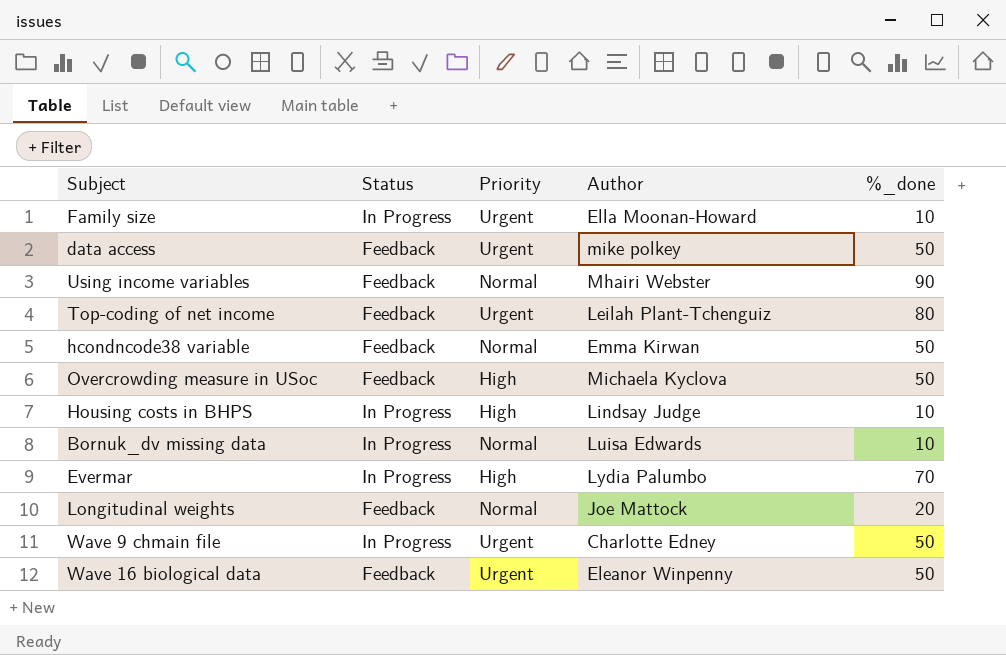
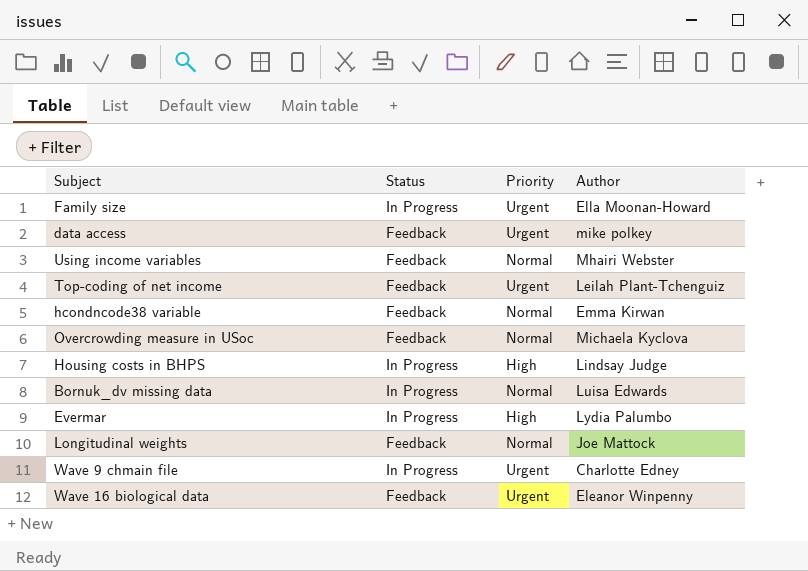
column %_done | position: 5 -> none
Overcrowding measure in USoc | Priority: High -> Normal

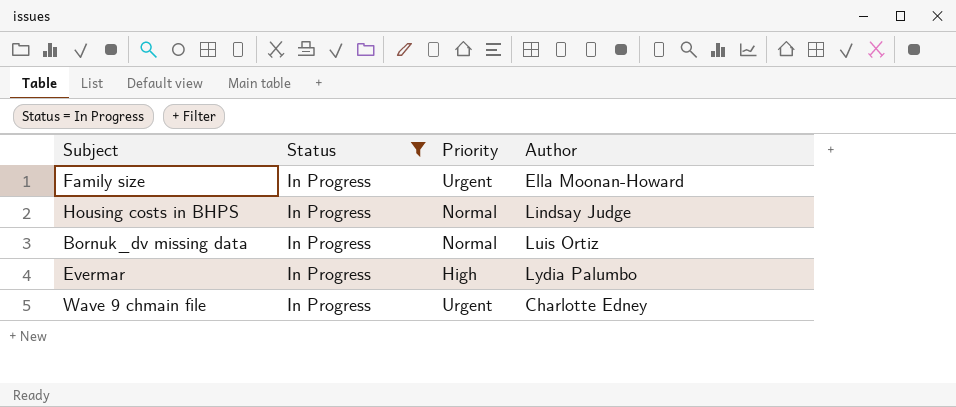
filter: none -> Status = In Progress
Housing costs in BHPS | Priority: High -> Normal
Bornuk_dv missing data | Author: Luisa Edwards -> Luis Ortiz

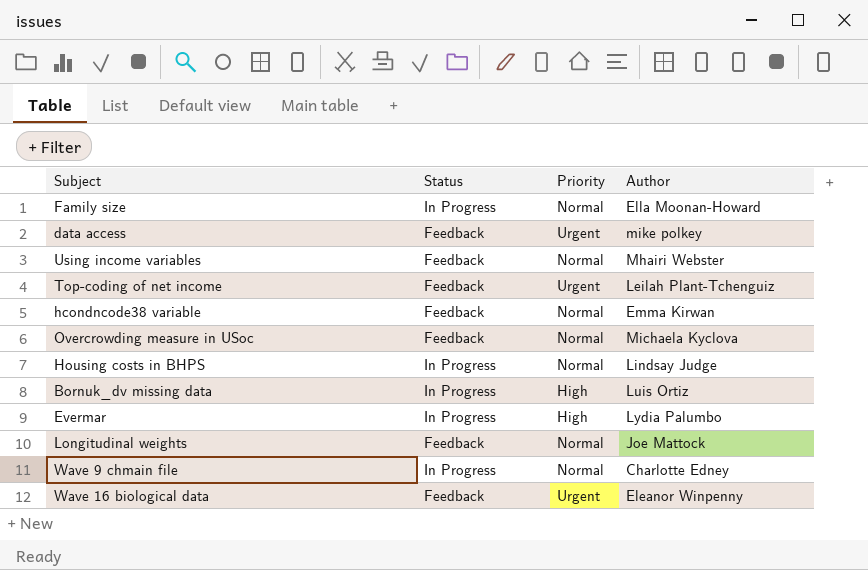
filter: Status = In Progress -> none
Family size | Priority: Urgent -> Normal
Bornuk_dv missing data | Priority: Normal -> High
Wave 9 chmain file | Priority: Urgent -> Normal

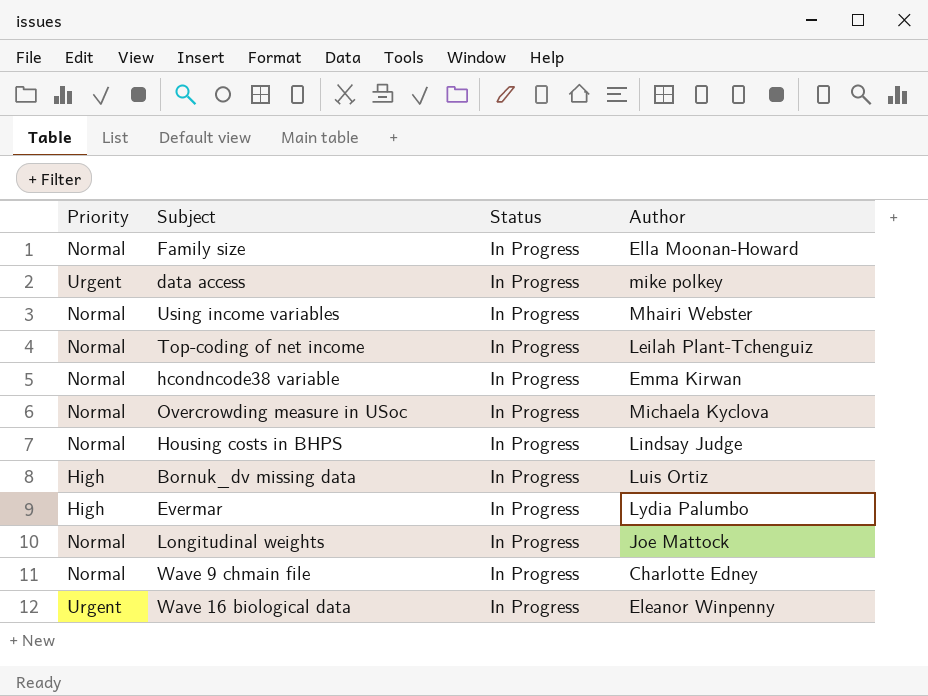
column Priority | position: 3 -> 1
data access | Status: Feedback -> In Progress
Using income variables | Status: Feedback -> In Progress
Top-coding of net income | Priority: Urgent -> Normal
Top-coding of net income | Status: Feedback -> In Progress
hcondncode38 variable | Status: Feedback -> In Progress
Overcrowding measure in USoc | Status: Feedback -> In Progress
Longitudinal weights | Status: Feedback -> In Progress
Wave 16 biological data | Status: Feedback -> In Progress

